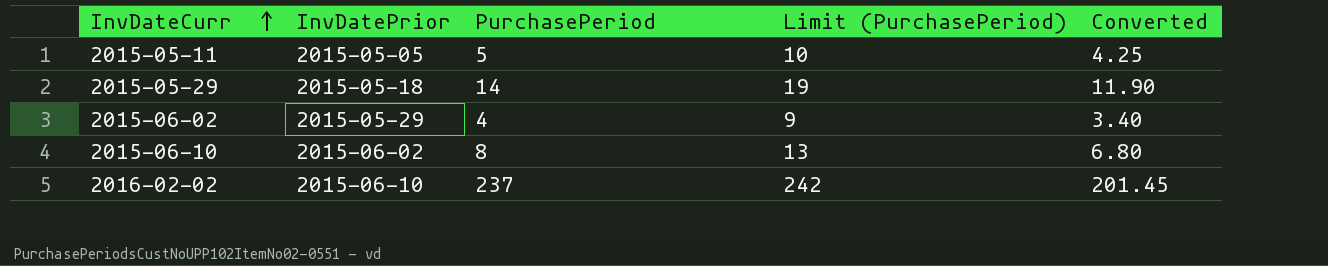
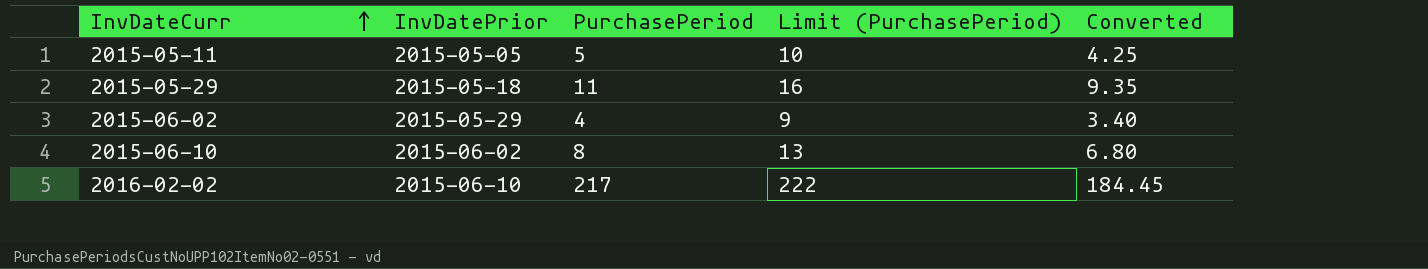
2015-05-29 | PurchasePeriod: 14 -> 11
2015-05-29 | Limit (PurchasePeriod): 19 -> 16
2015-05-29 | Converted: 11.90 -> 9.35
2016-02-02 | PurchasePeriod: 237 -> 217
2016-02-02 | Limit (PurchasePeriod): 242 -> 222
2016-02-02 | Converted: 201.45 -> 184.45

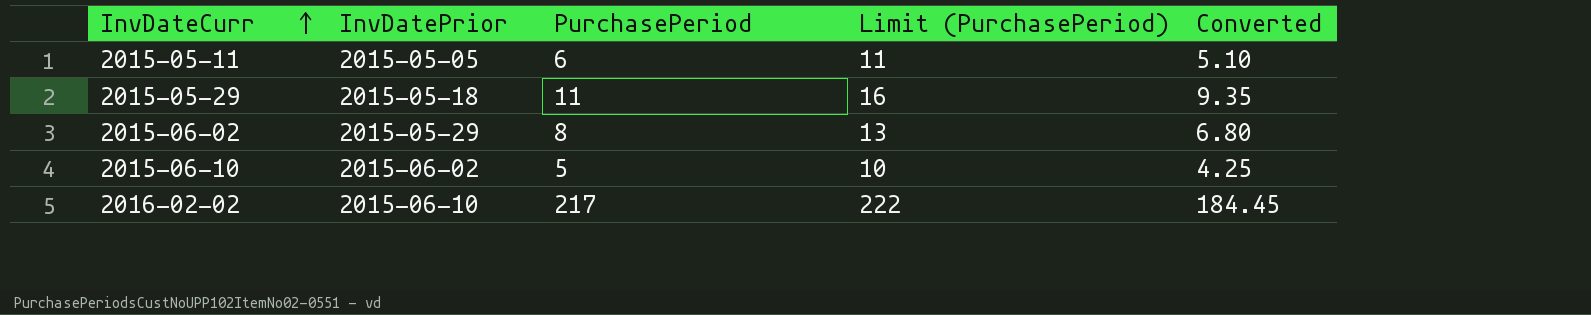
2015-05-11 | PurchasePeriod: 5 -> 6
2015-05-11 | Limit (PurchasePeriod): 10 -> 11
2015-05-11 | Converted: 4.25 -> 5.10
2015-06-02 | PurchasePeriod: 4 -> 8
2015-06-02 | Limit (PurchasePeriod): 9 -> 13
2015-06-02 | Converted: 3.40 -> 6.80
2015-06-10 | PurchasePeriod: 8 -> 5
2015-06-10 | Limit (PurchasePeriod): 13 -> 10
2015-06-10 | Converted: 6.80 -> 4.25

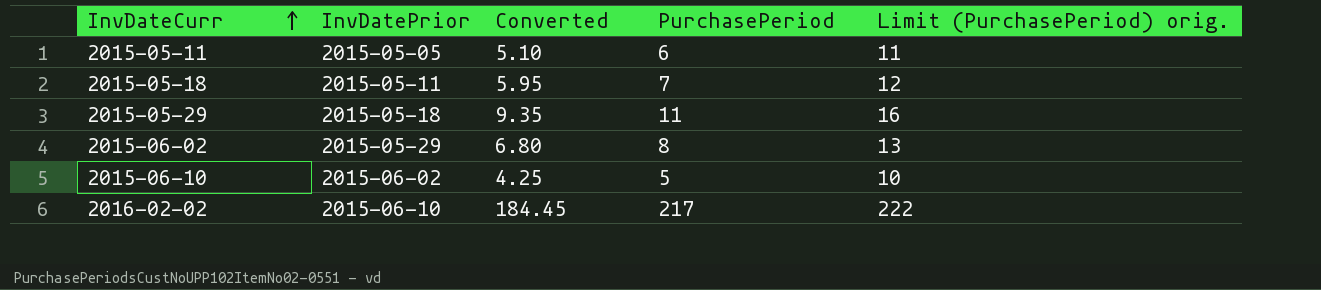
column Converted | position: 5 -> 3
column name: Limit (PurchasePeriod) -> Limit (PurchasePeriod) orig.
row 2015-05-18: none -> 2015-05-11 | 5.95 | 7 | 12

